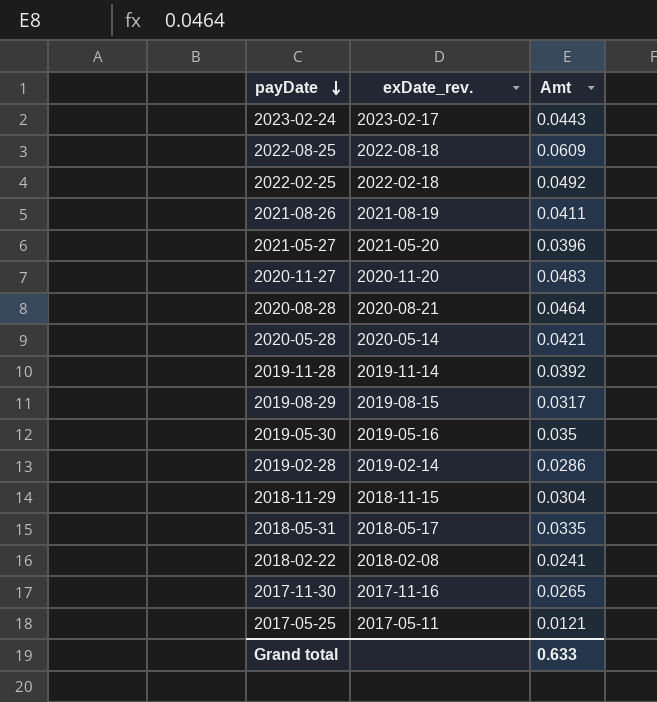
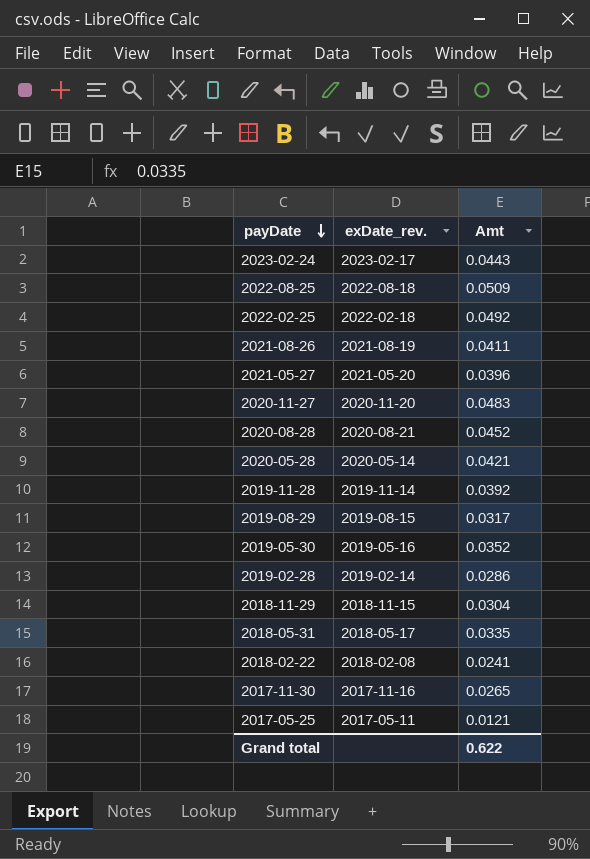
2022-08-25 | Amt: 0.0609 -> 0.0509
2020-08-28 | Amt: 0.0464 -> 0.0452
2019-05-30 | Amt: 0.035 -> 0.0352
Grand total | Amt: 0.633 -> 0.622

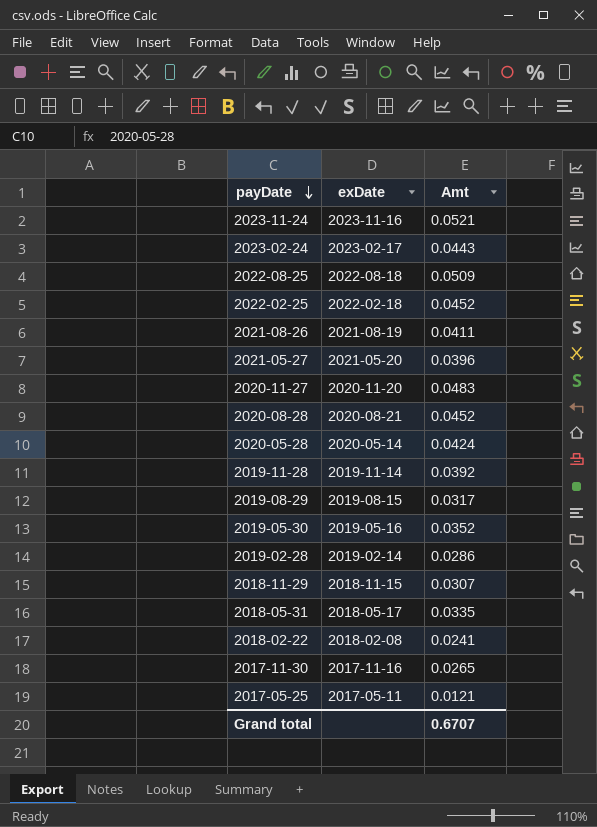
column name: exDate_rev. -> exDate
row 2023-11-24: none -> 2023-11-16 | 0.0521
2022-02-25 | Amt: 0.0492 -> 0.0452
2020-05-28 | Amt: 0.0421 -> 0.0424
2018-11-29 | Amt: 0.0304 -> 0.0307
Grand total | Amt: 0.622 -> 0.6707

